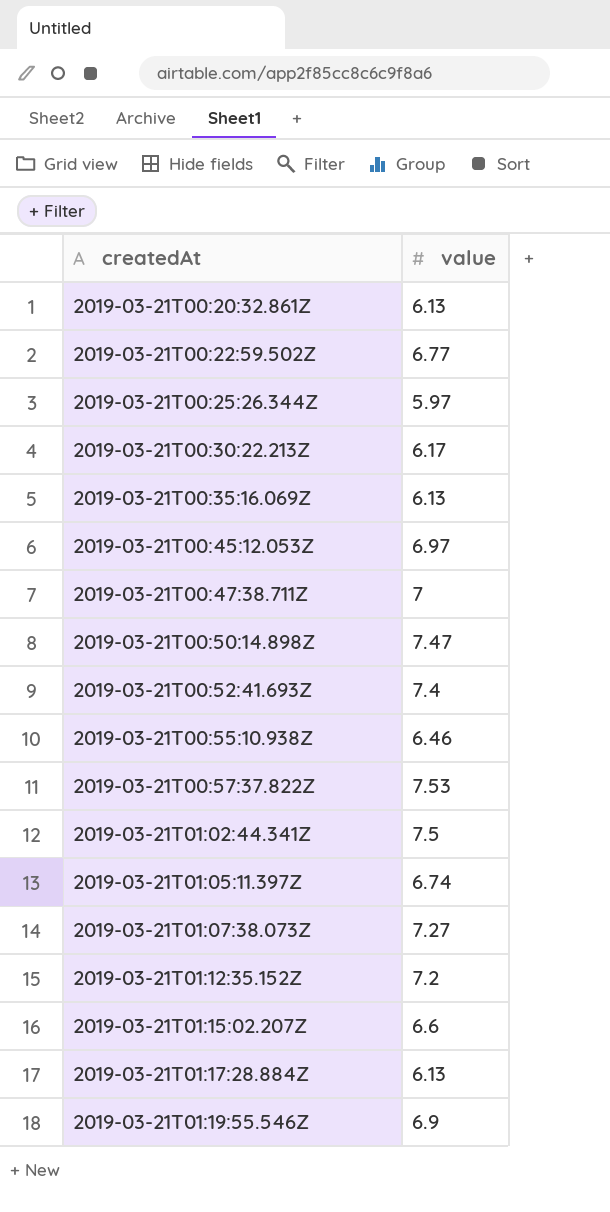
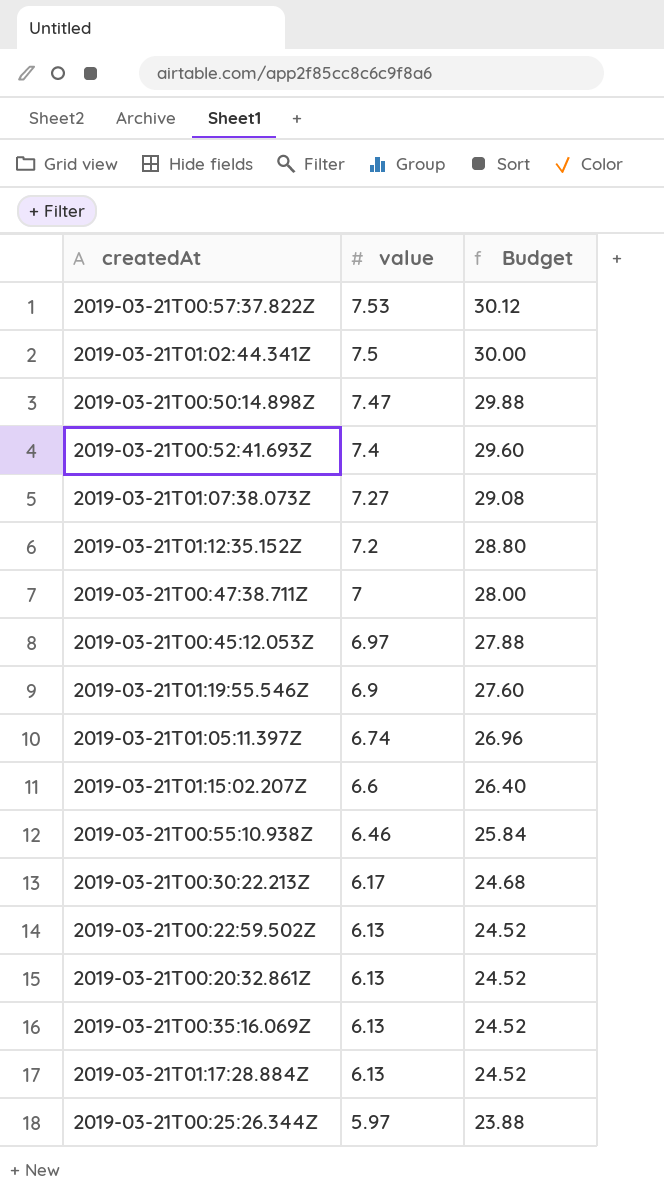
row order: createdAt ascending -> value descending
column Budget | formula: none -> [value] * 4
2019-03-21T00:22:59.502Z | value: 6.77 -> 6.13

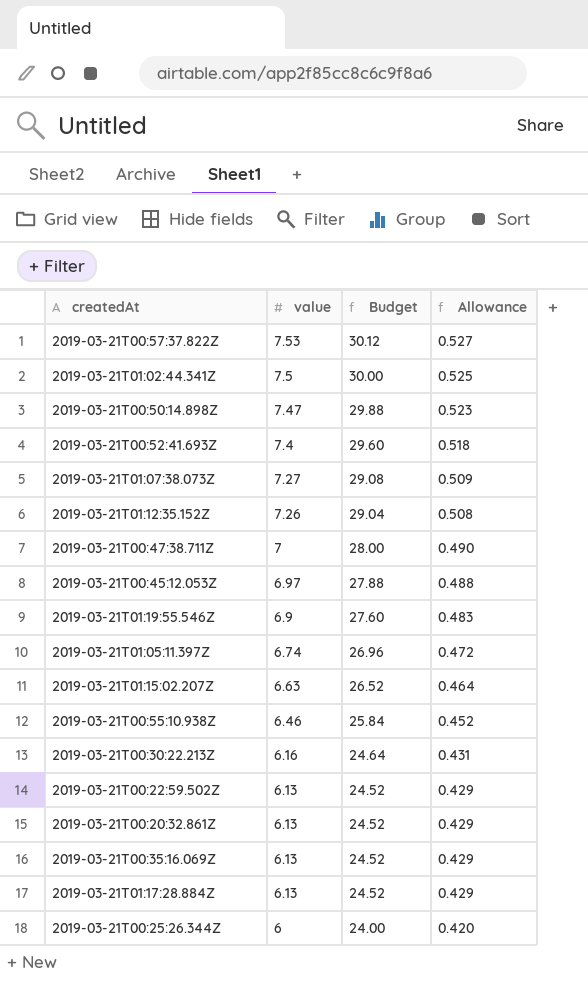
column Allowance | formula: none -> [value] * 0.07
2019-03-21T01:12:35.152Z | value: 7.2 -> 7.26
2019-03-21T01:12:35.152Z | Budget: 28.80 -> 29.04
2019-03-21T01:15:02.207Z | value: 6.6 -> 6.63
2019-03-21T01:15:02.207Z | Budget: 26.40 -> 26.52
2019-03-21T00:30:22.213Z | value: 6.17 -> 6.16
2019-03-21T00:30:22.213Z | Budget: 24.68 -> 24.64
2019-03-21T00:25:26.344Z | value: 5.97 -> 6
2019-03-21T00:25:26.344Z | Budget: 23.88 -> 24.00

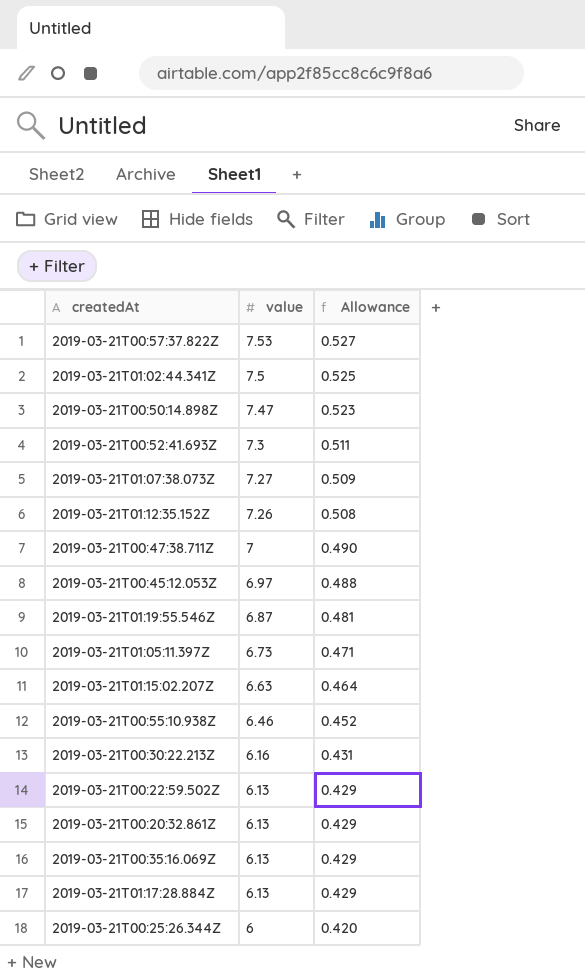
column Budget | formula: [value] * 4 -> none
2019-03-21T00:52:41.693Z | value: 7.4 -> 7.3
2019-03-21T00:52:41.693Z | Allowance: 0.518 -> 0.511
2019-03-21T01:19:55.546Z | value: 6.9 -> 6.87
2019-03-21T01:19:55.546Z | Allowance: 0.483 -> 0.481
2019-03-21T01:05:11.397Z | value: 6.74 -> 6.73
2019-03-21T01:05:11.397Z | Allowance: 0.472 -> 0.471

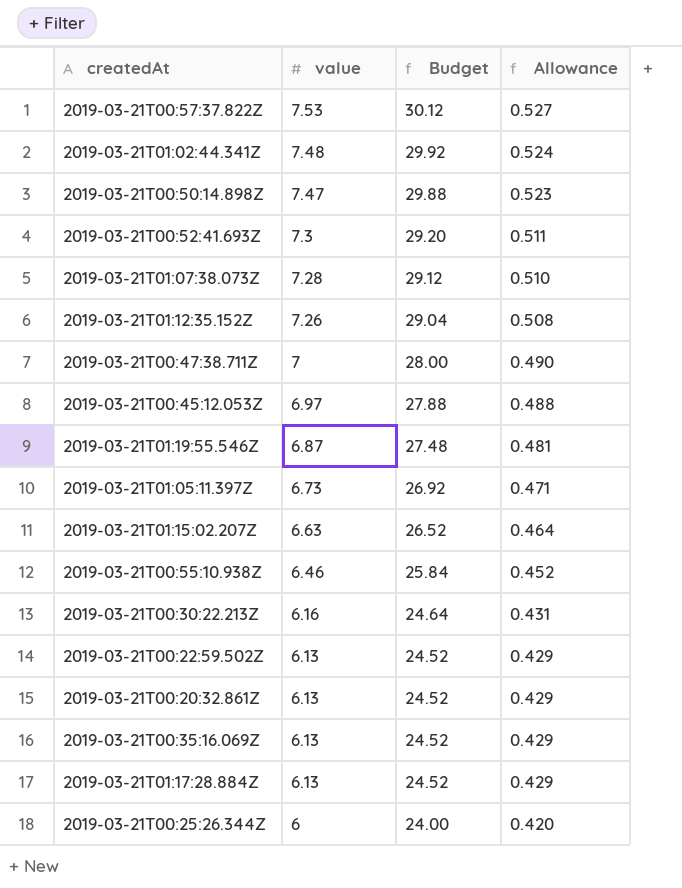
column Budget | formula: none -> [value] * 4
2019-03-21T01:02:44.341Z | value: 7.5 -> 7.48
2019-03-21T01:02:44.341Z | Allowance: 0.525 -> 0.524
2019-03-21T01:07:38.073Z | value: 7.27 -> 7.28
2019-03-21T01:07:38.073Z | Allowance: 0.509 -> 0.510

